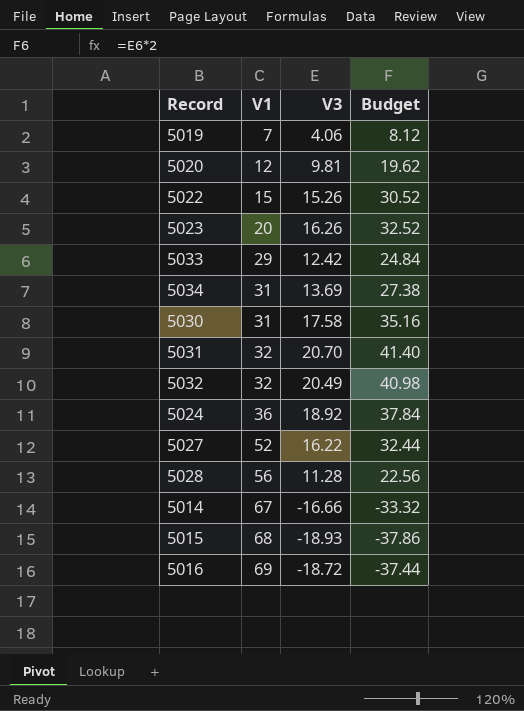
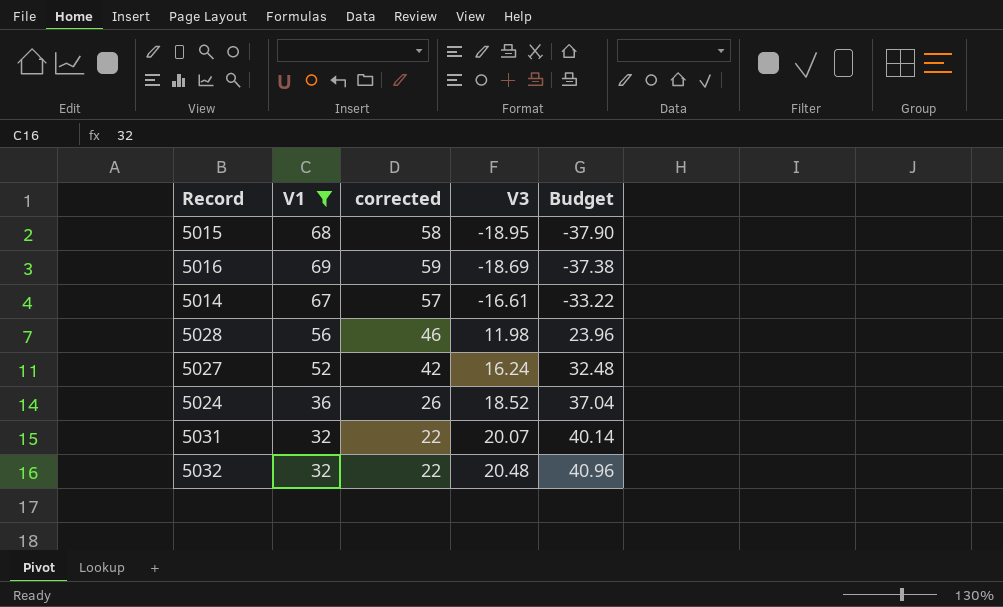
filter: none -> V1 >= 32
row order: V1 ascending -> V3 ascending
column corrected | formula: none -> [V1] - 10
5015 | V3: -18.93 -> -18.95
5015 | Budget: -37.86 -> -37.90
5016 | V3: -18.72 -> -18.69
5016 | Budget: -37.44 -> -37.38
5014 | V3: -16.66 -> -16.61
5014 | Budget: -33.32 -> -33.22
5028 | V3: 11.28 -> 11.98
5028 | Budget: 22.56 -> 23.96
5027 | V3: 16.22 -> 16.24
5027 | Budget: 32.44 -> 32.48
5024 | V3: 18.92 -> 18.52
5024 | Budget: 37.84 -> 37.04
5031 | V3: 20.70 -> 20.07
5031 | Budget: 41.40 -> 40.14
5032 | V3: 20.49 -> 20.48
5032 | Budget: 40.98 -> 40.96

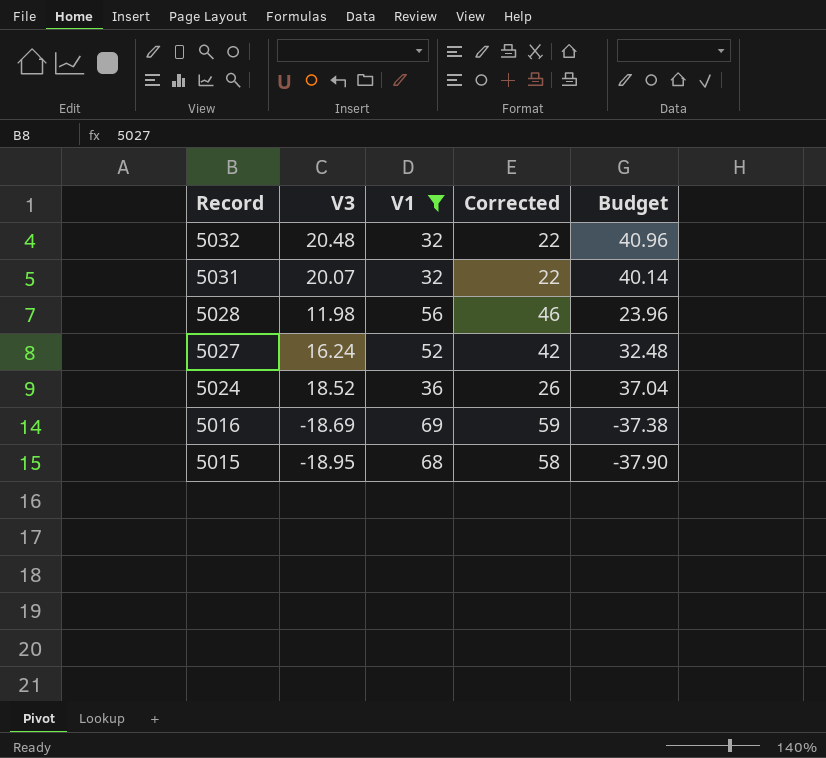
row order: V3 ascending -> Record descending
column V3 | position: 4 -> 2
column name: corrected -> Corrected
row 5014: 67 | 57 | -16.61 | -33.22 -> none

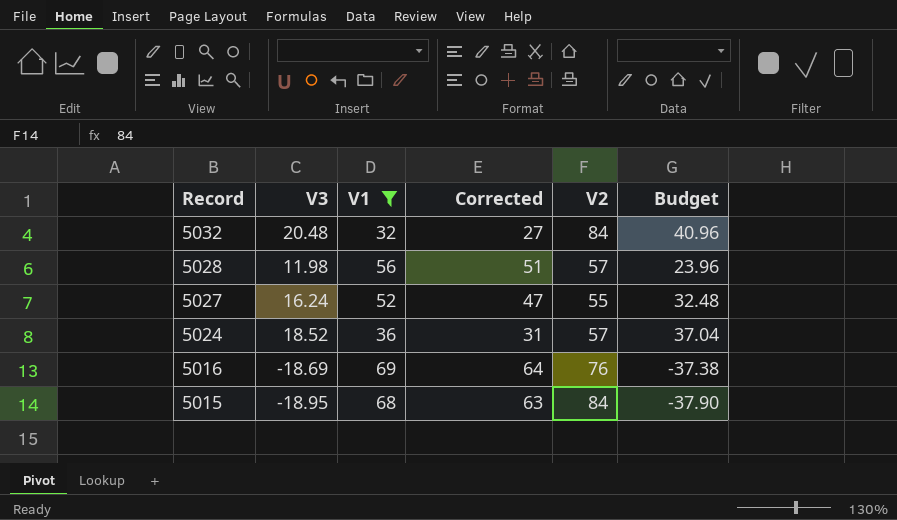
column Corrected | formula: [V1] - 10 -> [V1] - 5
column V2 | position: none -> 5
row 5031: 20.07 | 32 | 22 | 40.14 -> none

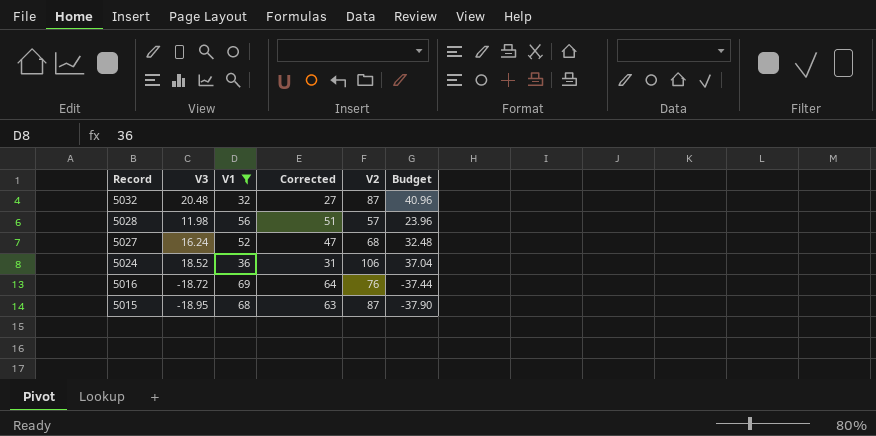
5032 | V2: 84 -> 87
5027 | V2: 55 -> 68
5024 | V2: 57 -> 106
5016 | V3: -18.69 -> -18.72
5016 | Budget: -37.38 -> -37.44
5015 | V2: 84 -> 87

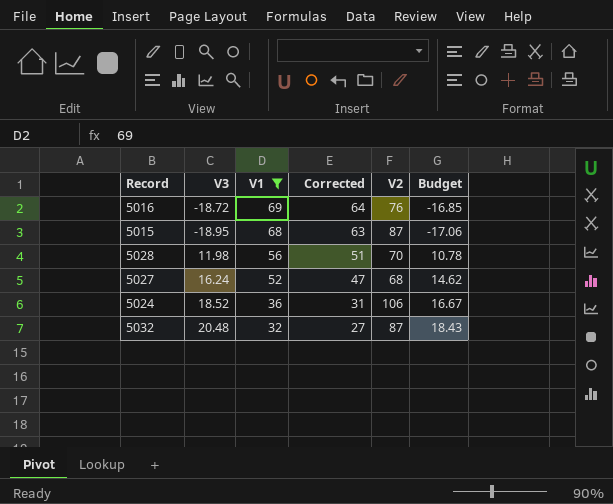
row order: Record descending -> V1 descending
column Budget | formula: [V3] * 2 -> [V3] * 0.9
5028 | V2: 57 -> 70

